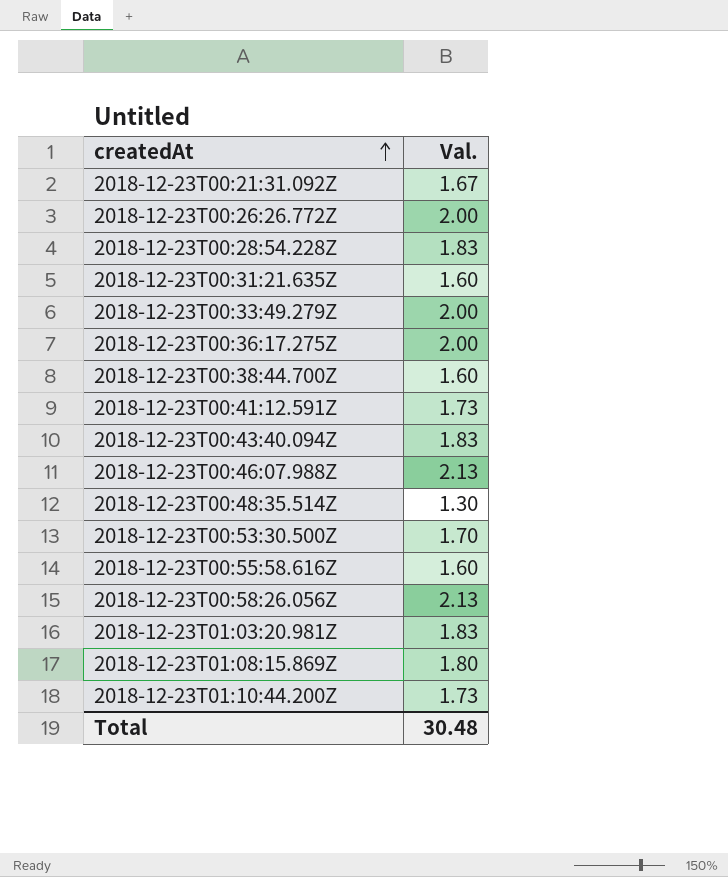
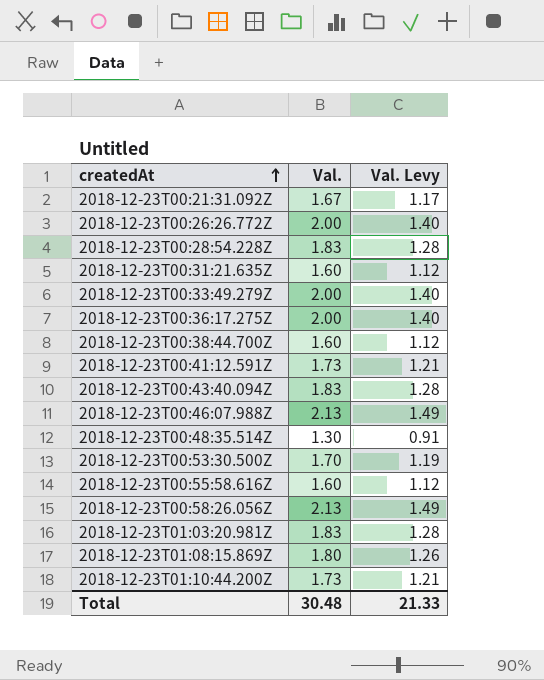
column Val. Levy | formula: none -> [Val.] * 0.7

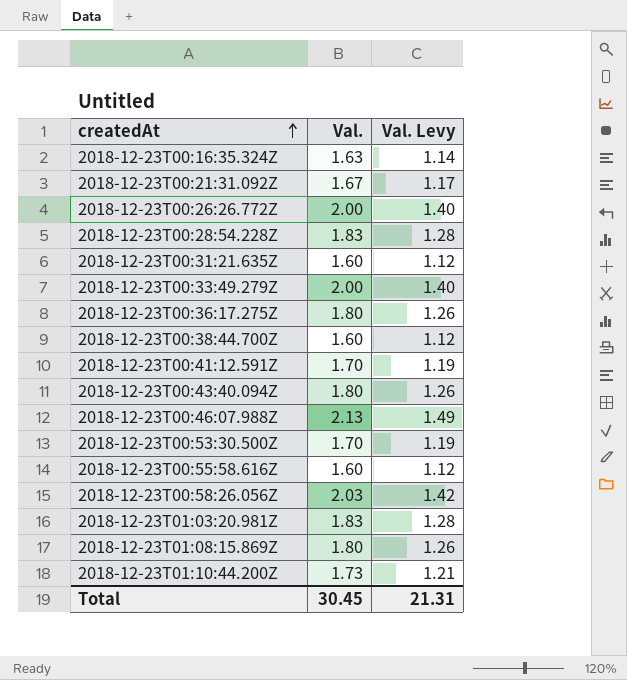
row 2018-12-23T00:48:35.514Z: 1.30 | 0.91 -> none
row 2018-12-23T00:16:35.324Z: none -> 1.63 | 1.14
2018-12-23T00:36:17.275Z | Val.: 2.00 -> 1.80
2018-12-23T00:36:17.275Z | Val. Levy: 1.40 -> 1.26
2018-12-23T00:41:12.591Z | Val.: 1.73 -> 1.70
2018-12-23T00:41:12.591Z | Val. Levy: 1.21 -> 1.19
2018-12-23T00:43:40.094Z | Val.: 1.83 -> 1.80
2018-12-23T00:43:40.094Z | Val. Levy: 1.28 -> 1.26
2018-12-23T00:58:26.056Z | Val.: 2.13 -> 2.03
2018-12-23T00:58:26.056Z | Val. Levy: 1.49 -> 1.42
Total | Val.: 30.48 -> 30.45
Total | Val. Levy: 21.33 -> 21.31

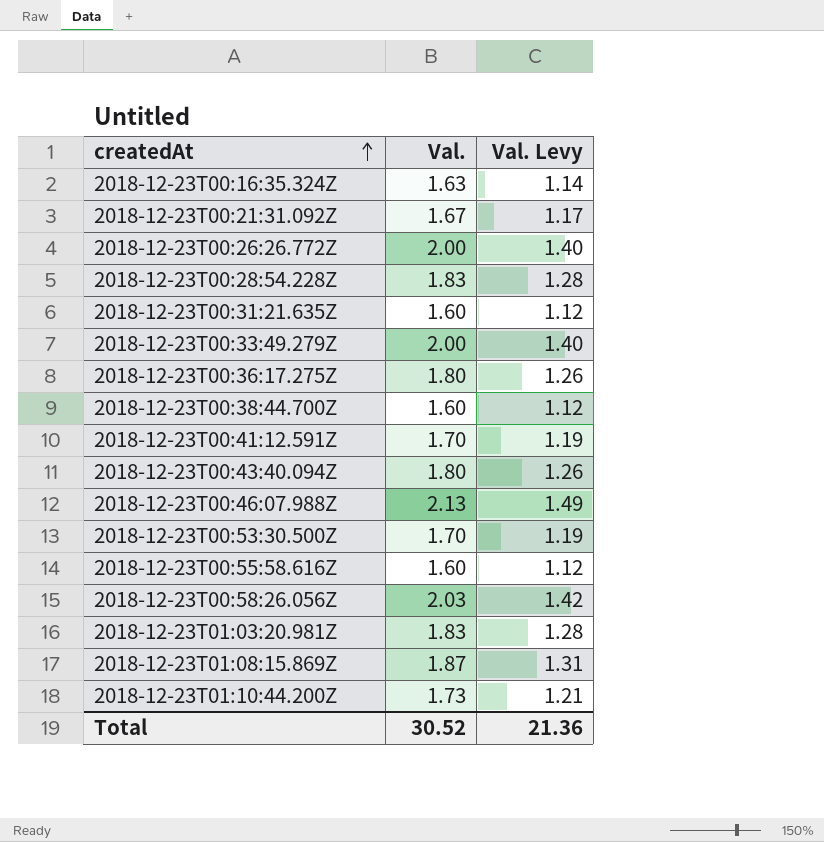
2018-12-23T01:08:15.869Z | Val.: 1.80 -> 1.87
2018-12-23T01:08:15.869Z | Val. Levy: 1.26 -> 1.31
Total | Val.: 30.45 -> 30.52
Total | Val. Levy: 21.31 -> 21.36

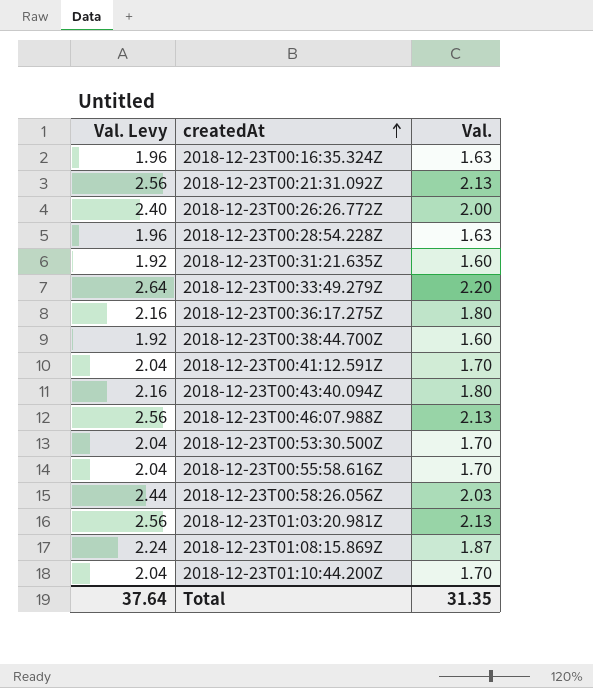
column Val. Levy | formula: [Val.] * 0.7 -> [Val.] * 1.2
column Val. Levy | position: 3 -> 1
2018-12-23T00:21:31.092Z | Val.: 1.67 -> 2.13
2018-12-23T00:28:54.228Z | Val.: 1.83 -> 1.63
2018-12-23T00:33:49.279Z | Val.: 2.00 -> 2.20
2018-12-23T00:55:58.616Z | Val.: 1.60 -> 1.70
2018-12-23T01:03:20.981Z | Val.: 1.83 -> 2.13
2018-12-23T01:10:44.200Z | Val.: 1.73 -> 1.70
Total | Val. Levy: 21.36 -> 37.64
Total | Val.: 30.52 -> 31.35

